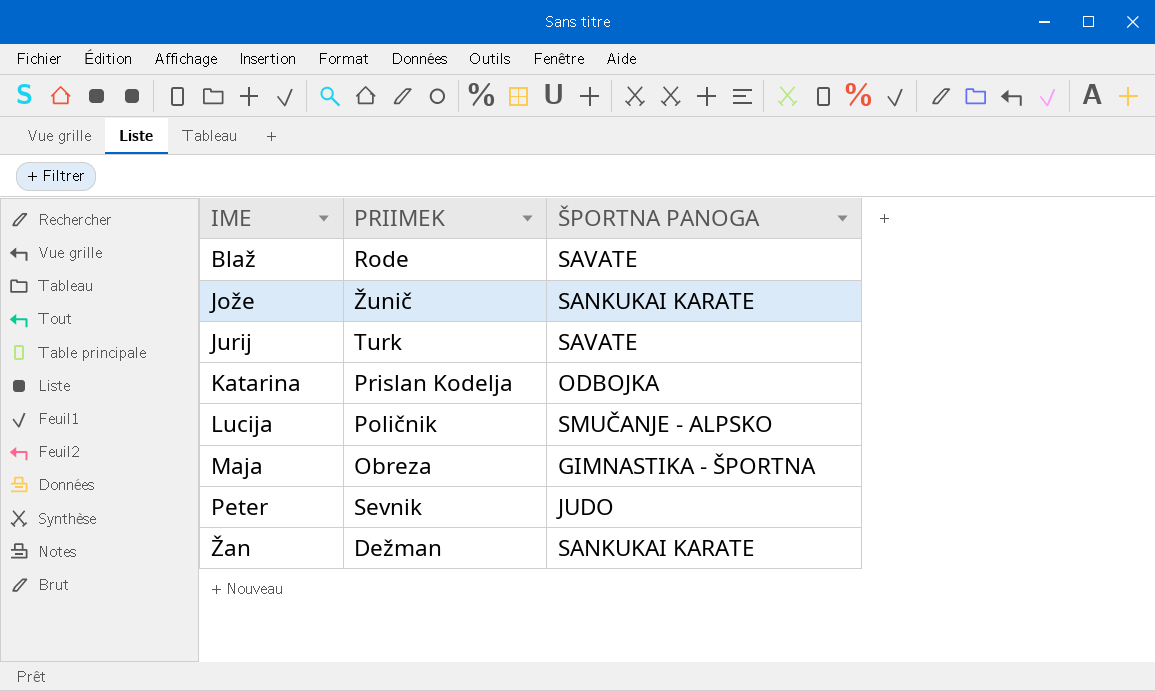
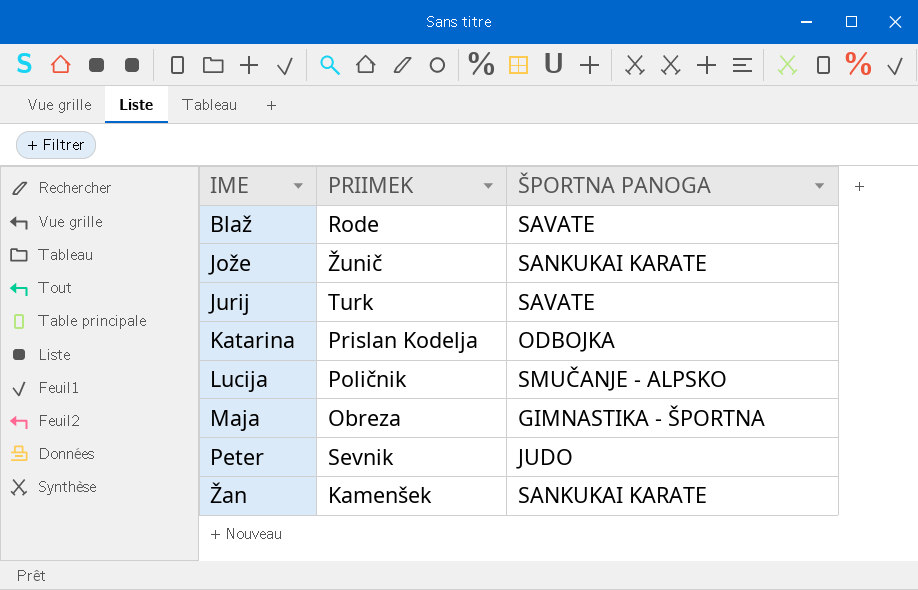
Žan | PRIIMEK: Dežman -> Kamenšek

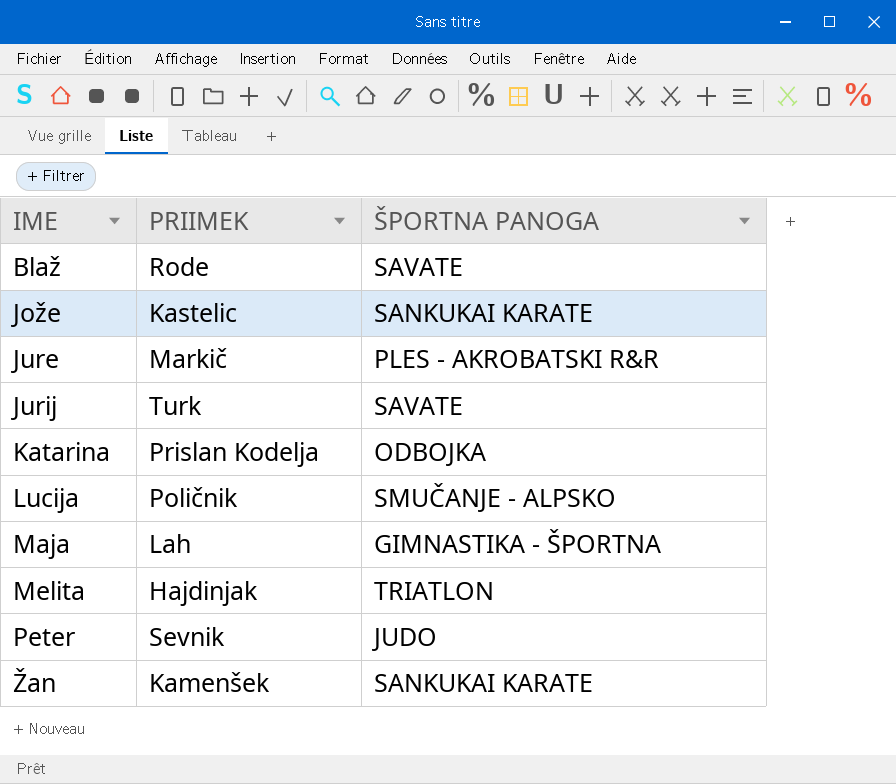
Jože | PRIIMEK: Žunič -> Kastelic
row Jure: none -> Markič | PLES - AKROBATSKI R&R
Maja | PRIIMEK: Obreza -> Lah
row Melita: none -> Hajdinjak | TRIATLON

